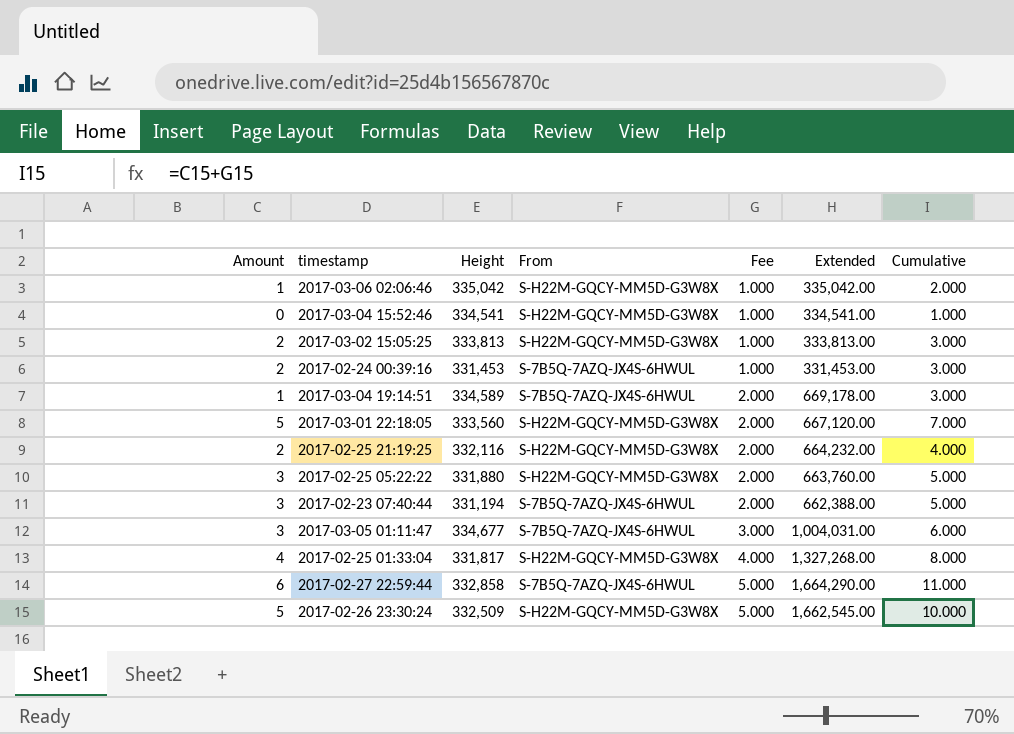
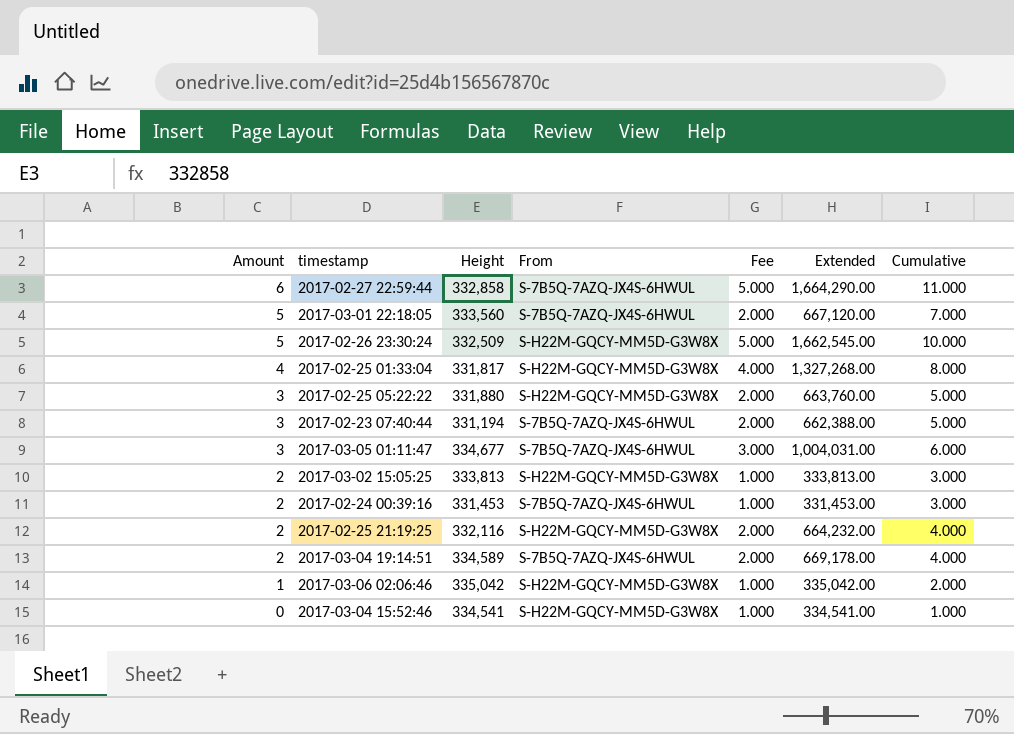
row order: Fee ascending -> Amount descending
2017-03-01 22:18:05 | From: S-H22M-GQCY-MM5D-G3W8X -> S-7B5Q-7AZQ-JX4S-6HWUL
2017-03-04 19:14:51 | Amount: 1 -> 2
2017-03-04 19:14:51 | Cumulative: 3.000 -> 4.000

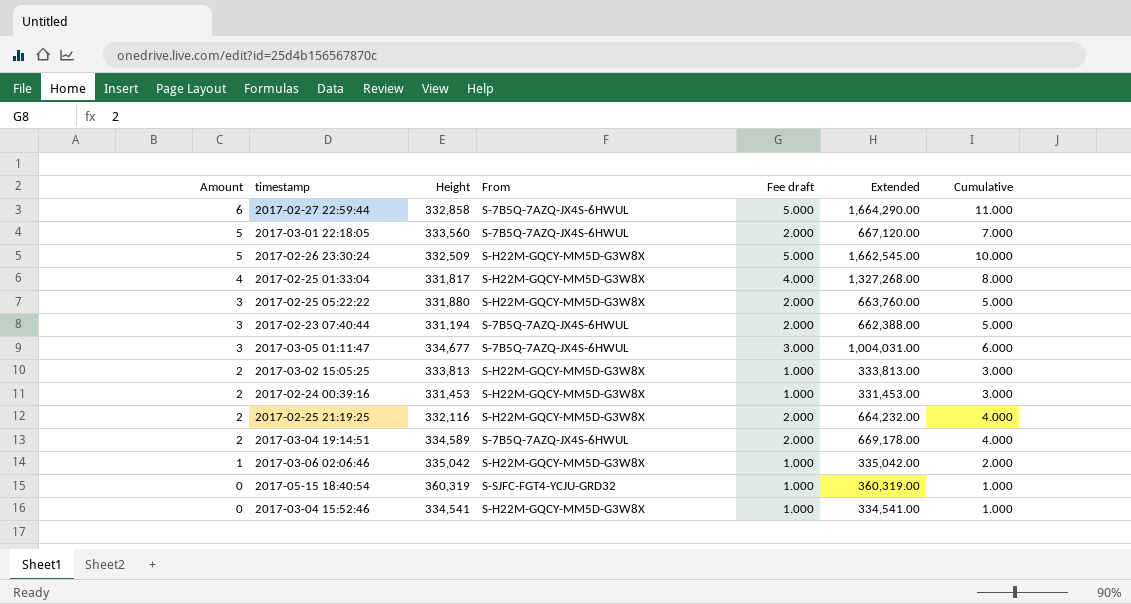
column name: Fee -> Fee draft
2017-02-24 00:39:16 | From: S-7B5Q-7AZQ-JX4S-6HWUL -> S-H22M-GQCY-MM5D-G3W8X
row 2017-05-15 18:40:54: none -> 0 | 360,319 | S-SJFC-FGT4-YCJU-GRD32 | 1.000 | 360,319.00 | 1.000

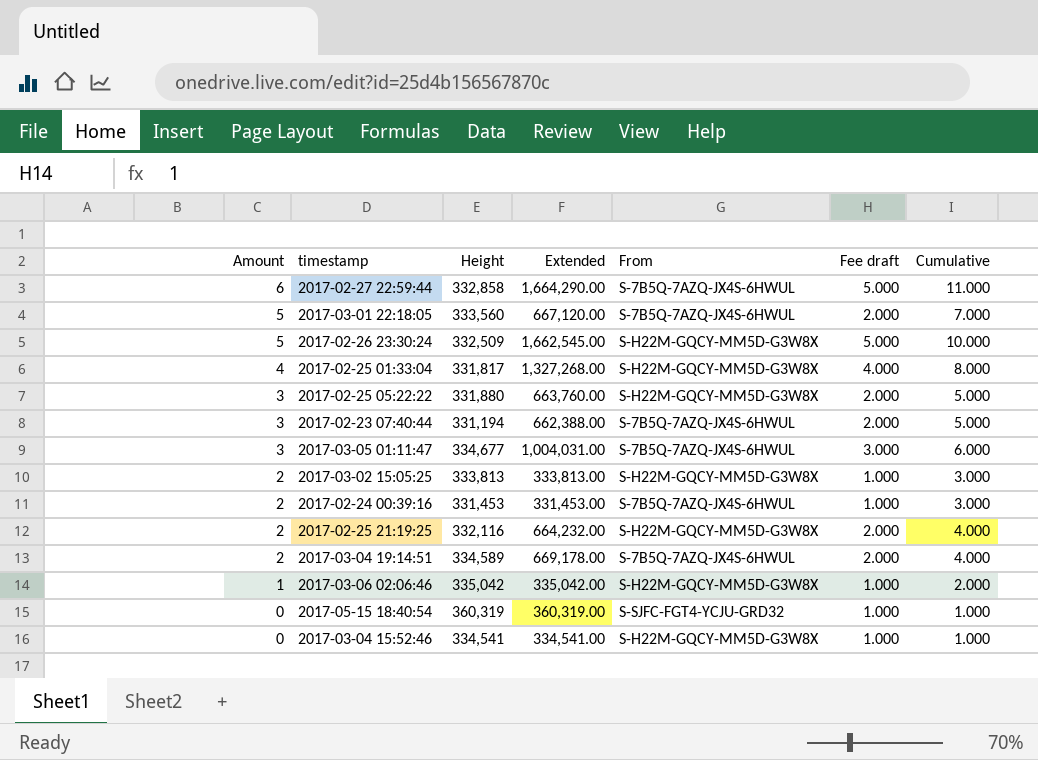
column Extended | position: 6 -> 4
2017-02-24 00:39:16 | From: S-H22M-GQCY-MM5D-G3W8X -> S-7B5Q-7AZQ-JX4S-6HWUL

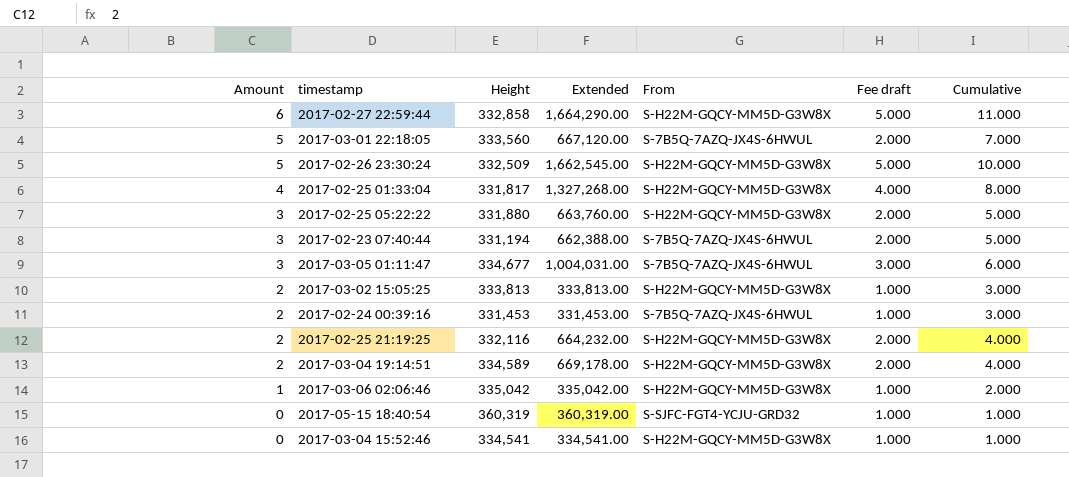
2017-02-27 22:59:44 | From: S-7B5Q-7AZQ-JX4S-6HWUL -> S-H22M-GQCY-MM5D-G3W8X
2017-03-04 19:14:51 | From: S-7B5Q-7AZQ-JX4S-6HWUL -> S-H22M-GQCY-MM5D-G3W8X

